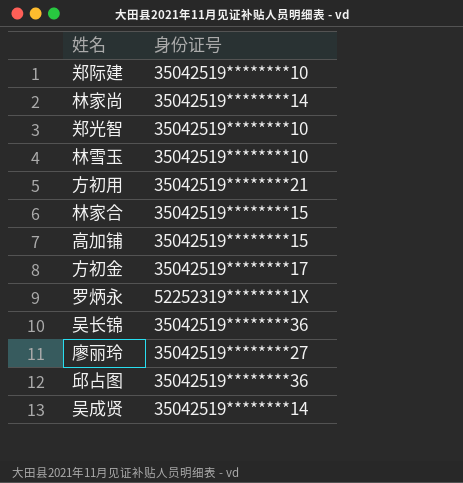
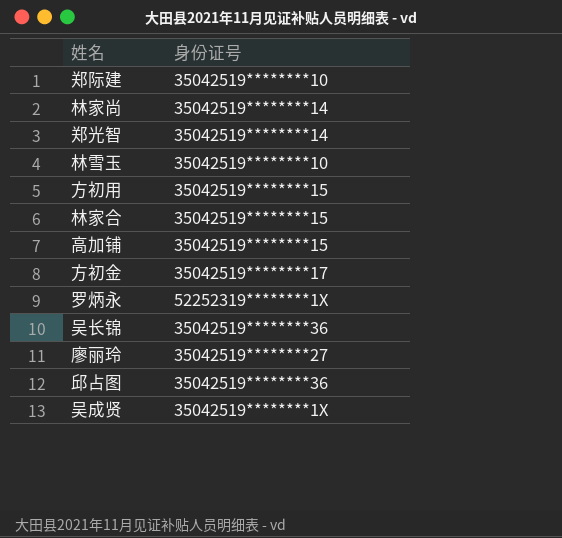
郑光智 | 身份证号: 35042519********10 -> 35042519********14
方初用 | 身份证号: 35042519********21 -> 35042519********15
吴成贤 | 身份证号: 35042519********14 -> 35042519********1X

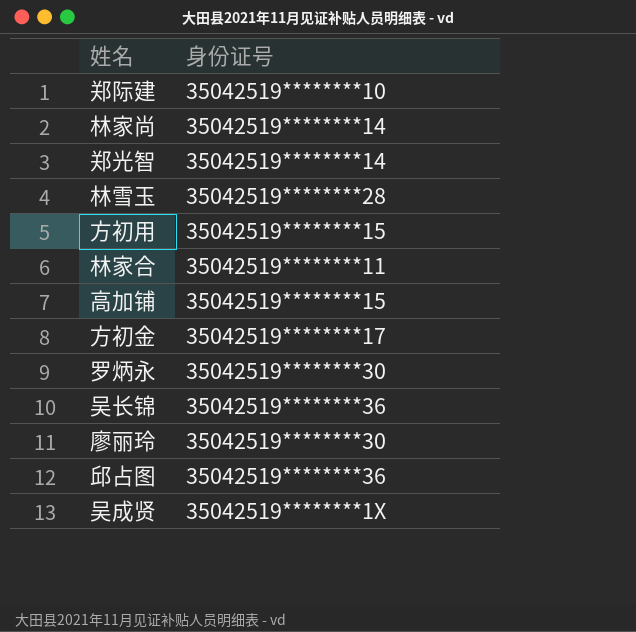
林雪玉 | 身份证号: 35042519********10 -> 35042519********28
林家合 | 身份证号: 35042519********15 -> 35042519********11
罗炳永 | 身份证号: 52252319********1X -> 35042519********30
廖丽玲 | 身份证号: 35042519********27 -> 35042519********30

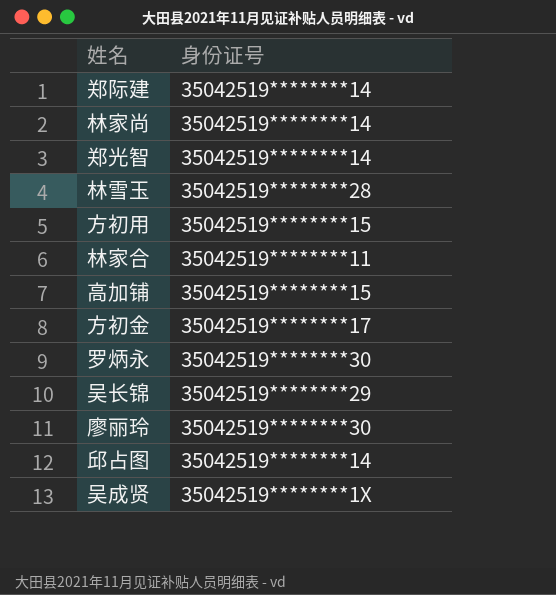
郑际建 | 身份证号: 35042519********10 -> 35042519********14
吴长锦 | 身份证号: 35042519********36 -> 35042519********29
邱占图 | 身份证号: 35042519********36 -> 35042519********14

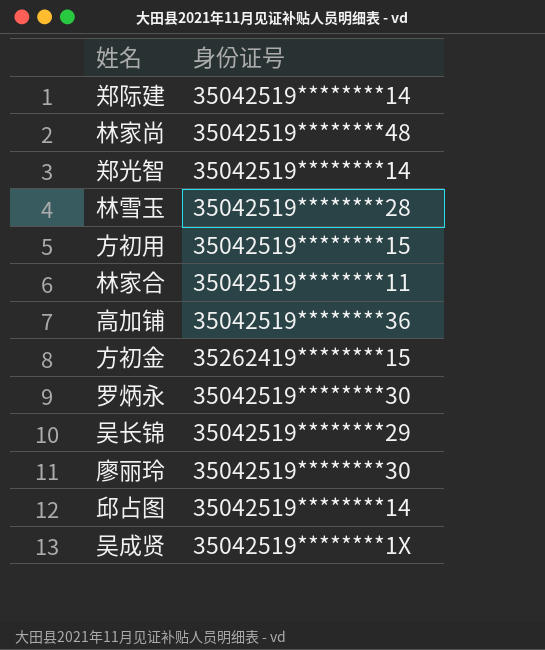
林家尚 | 身份证号: 35042519********14 -> 35042519********48
高加铺 | 身份证号: 35042519********15 -> 35042519********36
方初金 | 身份证号: 35042519********17 -> 35262419********15

